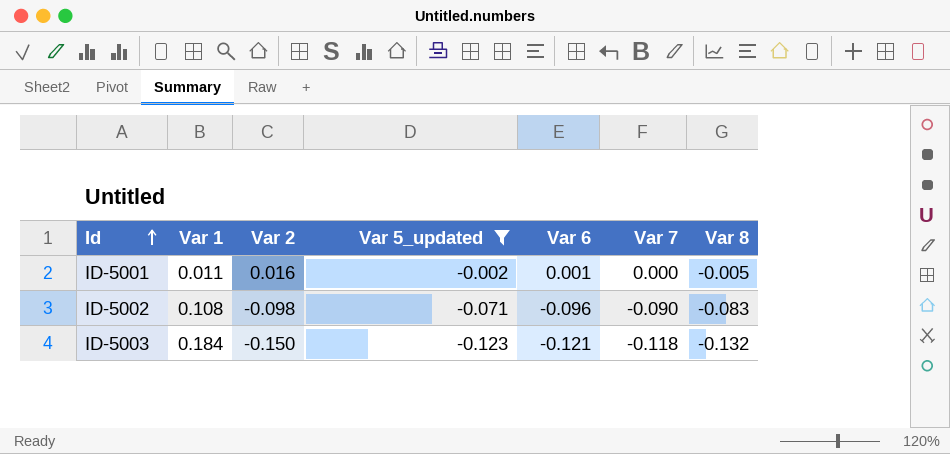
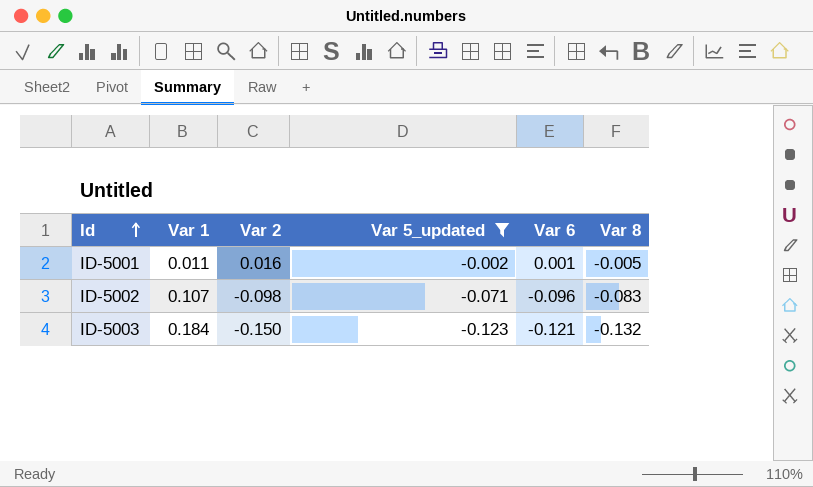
column Var 7 | position: 6 -> none
ID-5002 | Var 1: 0.108 -> 0.107

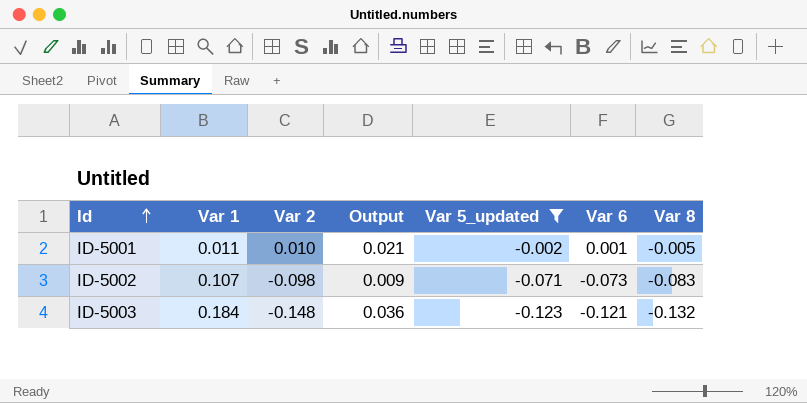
column Output | formula: none -> [Var 1] + [Var 2]
ID-5001 | Var 2: 0.016 -> 0.010
ID-5002 | Var 6: -0.096 -> -0.073
ID-5003 | Var 2: -0.150 -> -0.148

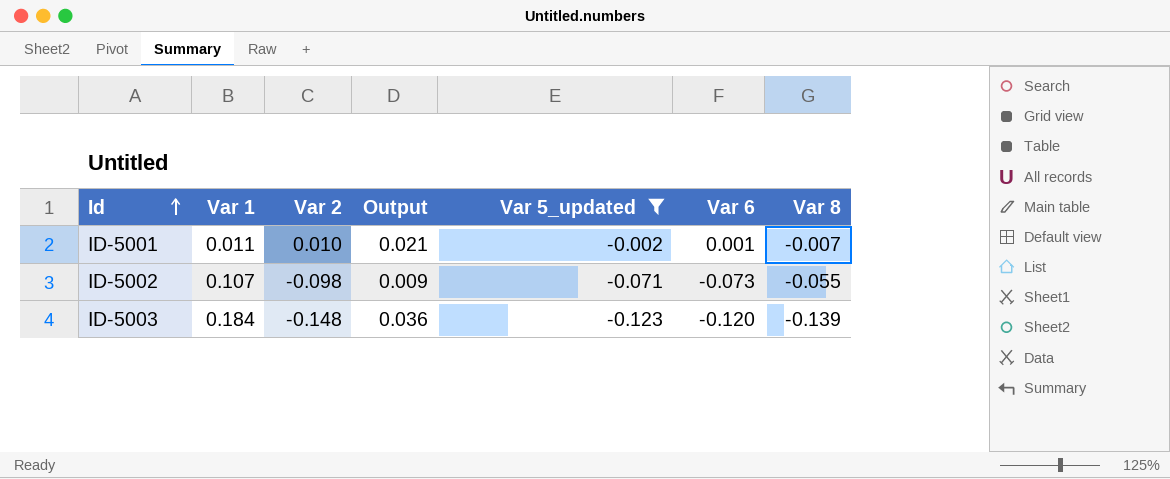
ID-5001 | Var 8: -0.005 -> -0.007
ID-5002 | Var 8: -0.083 -> -0.055
ID-5003 | Var 6: -0.121 -> -0.120
ID-5003 | Var 8: -0.132 -> -0.139

